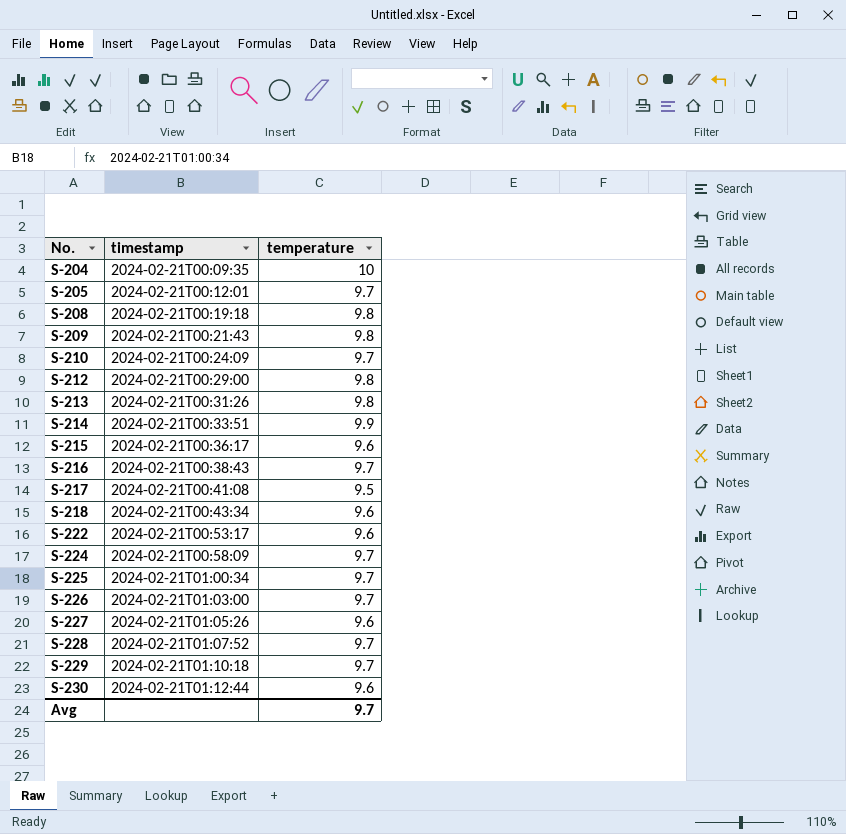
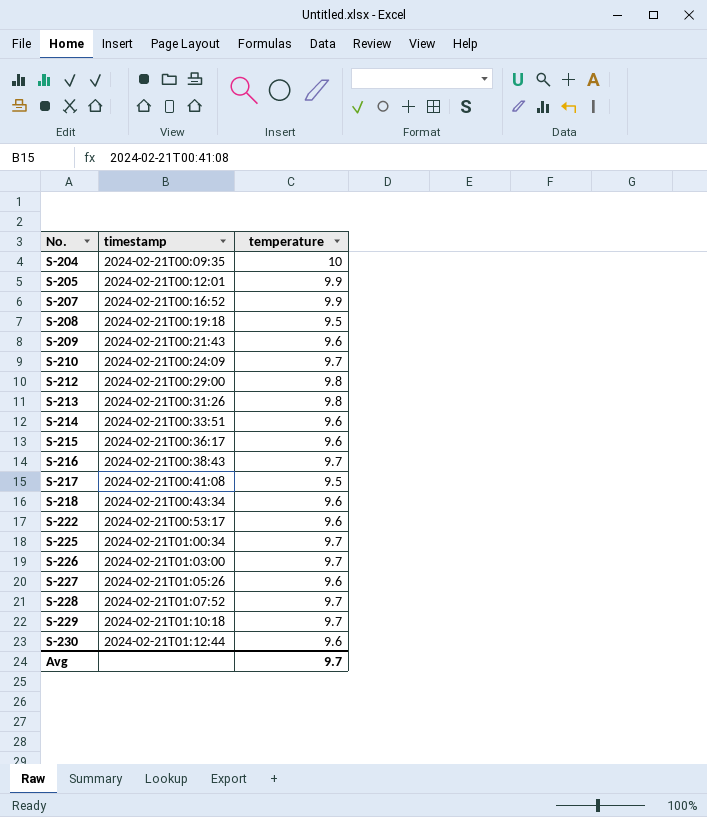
row S-224: 2024-02-21T00:58:09 | 9.7 -> none
S-205 | temperature: 9.7 -> 9.9
row S-207: none -> 2024-02-21T00:16:52 | 9.9
S-208 | temperature: 9.8 -> 9.5
S-209 | temperature: 9.8 -> 9.6
S-214 | temperature: 9.9 -> 9.6

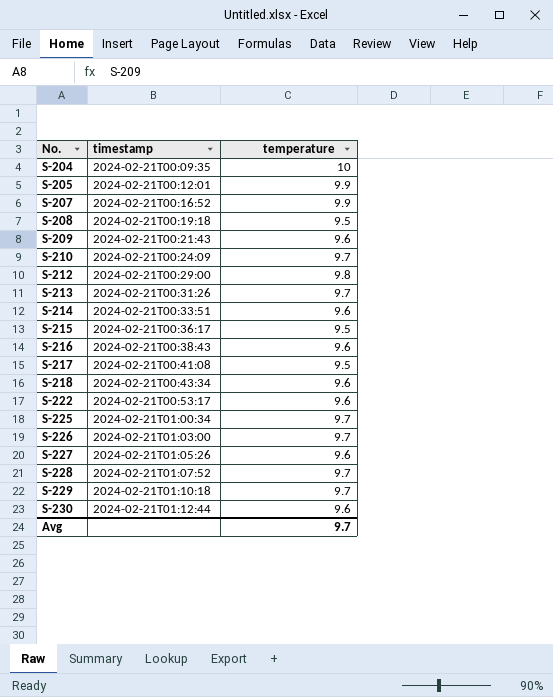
S-213 | temperature: 9.8 -> 9.7
S-215 | temperature: 9.6 -> 9.5
S-216 | temperature: 9.7 -> 9.6

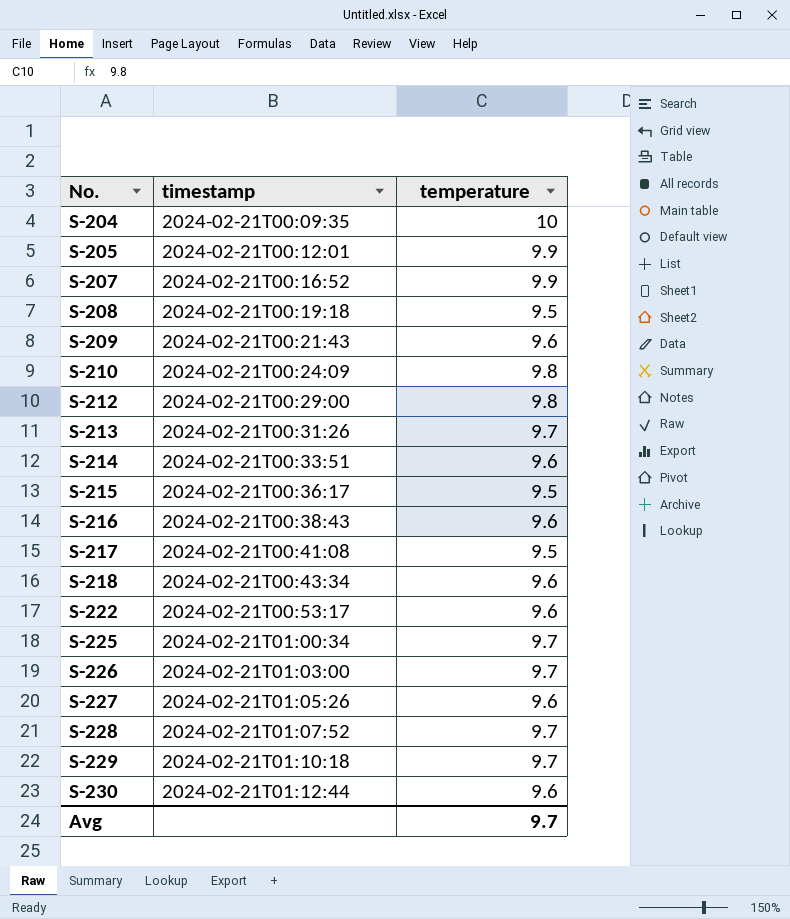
S-210 | temperature: 9.7 -> 9.8

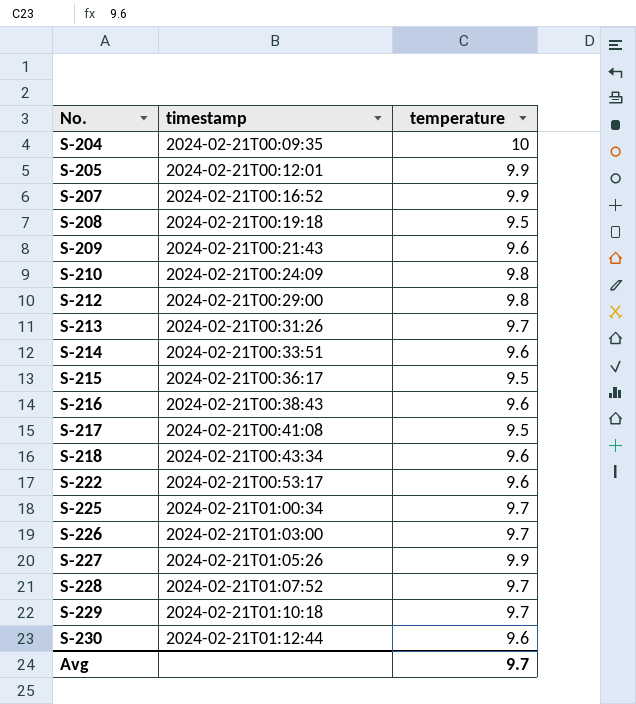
S-227 | temperature: 9.6 -> 9.9

